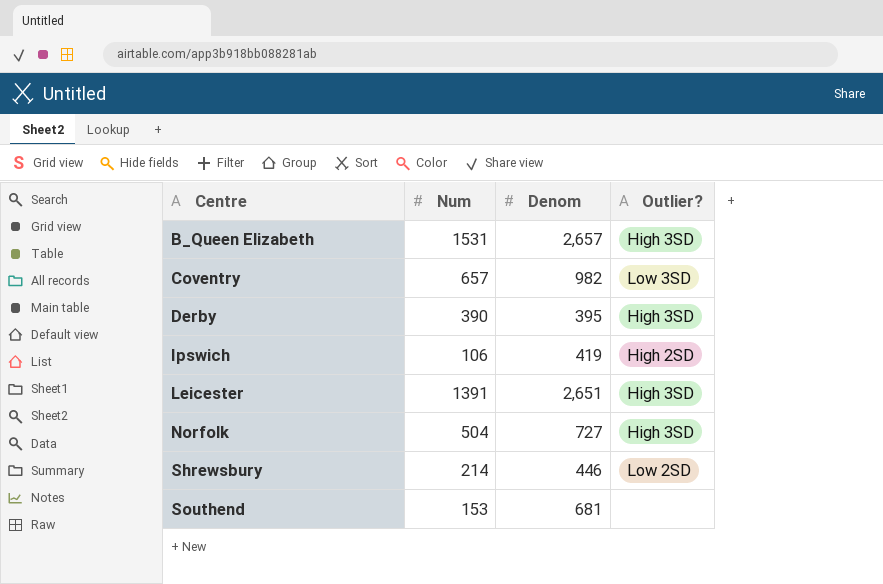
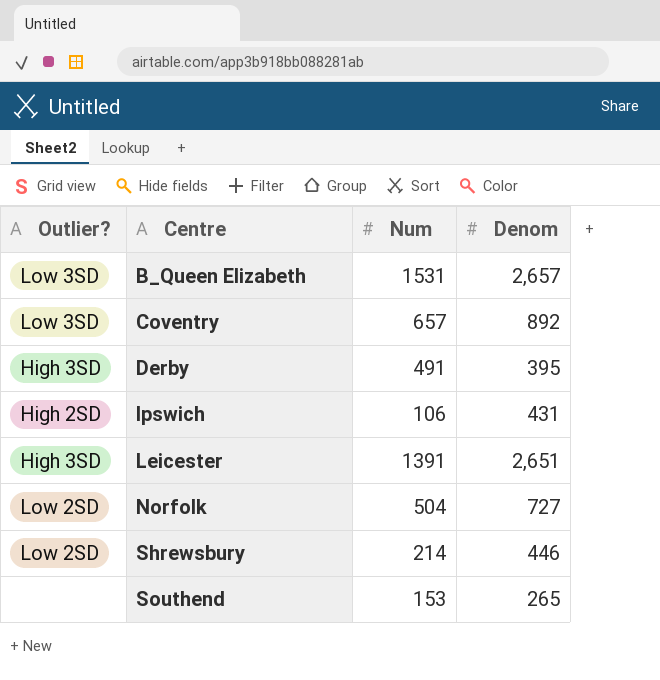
column Outlier? | position: 4 -> 1
B_Queen Elizabeth | Outlier?: High 3SD -> Low 3SD
Coventry | Denom: 982 -> 892
Derby | Num: 390 -> 491
Ipswich | Denom: 419 -> 431
Norfolk | Outlier?: High 3SD -> Low 2SD
Southend | Denom: 681 -> 265

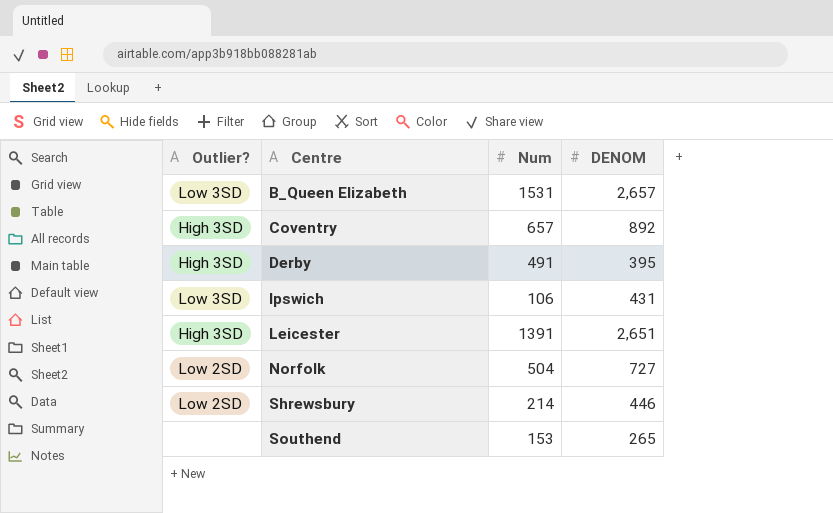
column name: Denom -> DENOM
Coventry | Outlier?: Low 3SD -> High 3SD
Ipswich | Outlier?: High 2SD -> Low 3SD

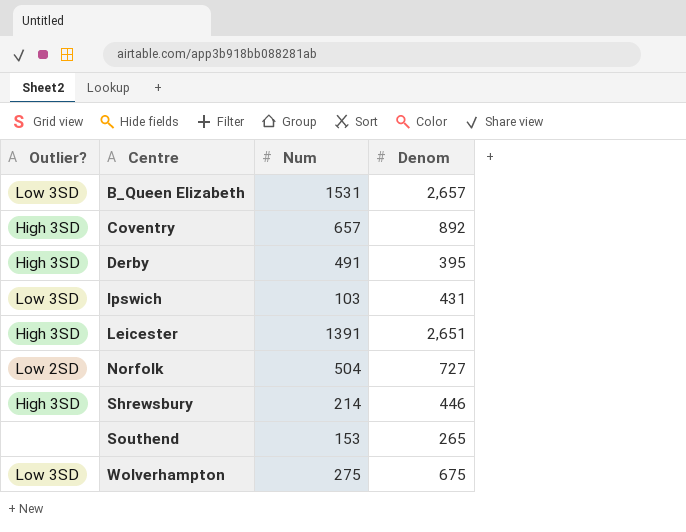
column name: DENOM -> Denom
Ipswich | Num: 106 -> 103
Shrewsbury | Outlier?: Low 2SD -> High 3SD
row Wolverhampton: none -> Low 3SD | 275 | 675

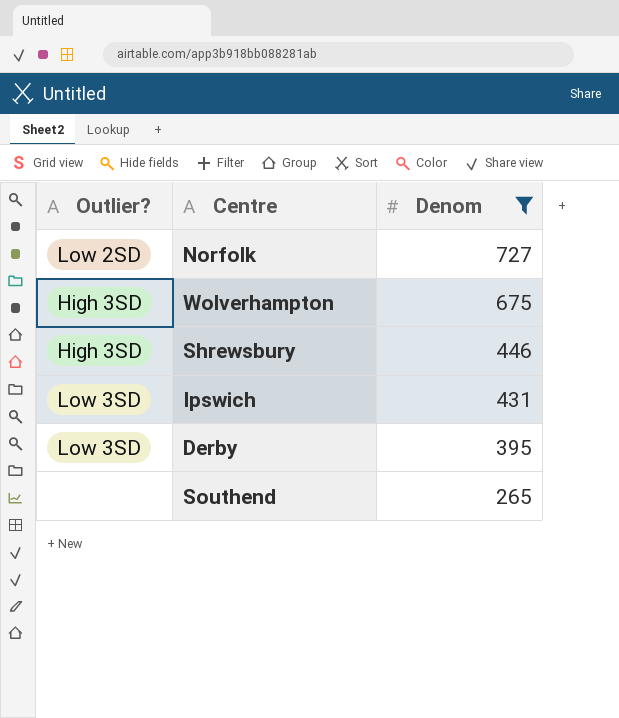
filter: none -> Denom <= 727
row order: Centre ascending -> Denom descending
column Num | position: 3 -> none
Wolverhampton | Outlier?: Low 3SD -> High 3SD
Derby | Outlier?: High 3SD -> Low 3SD

